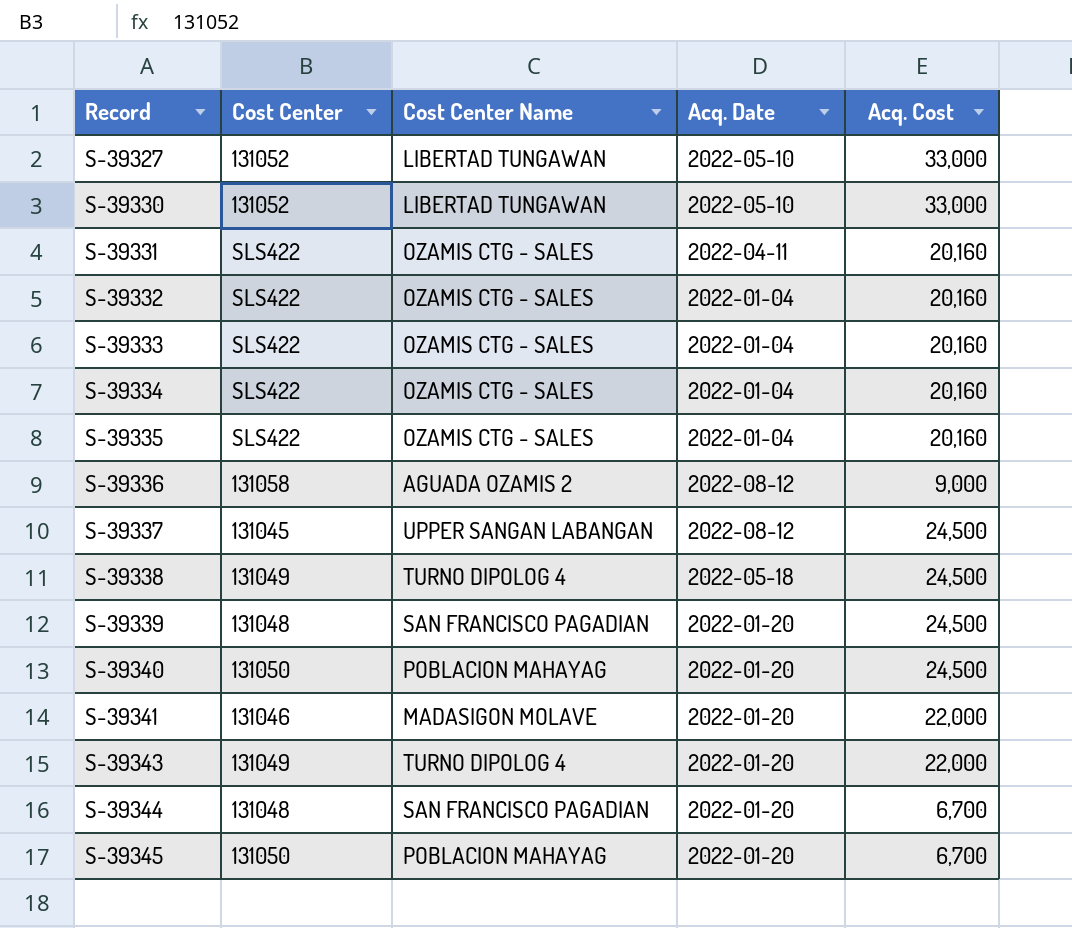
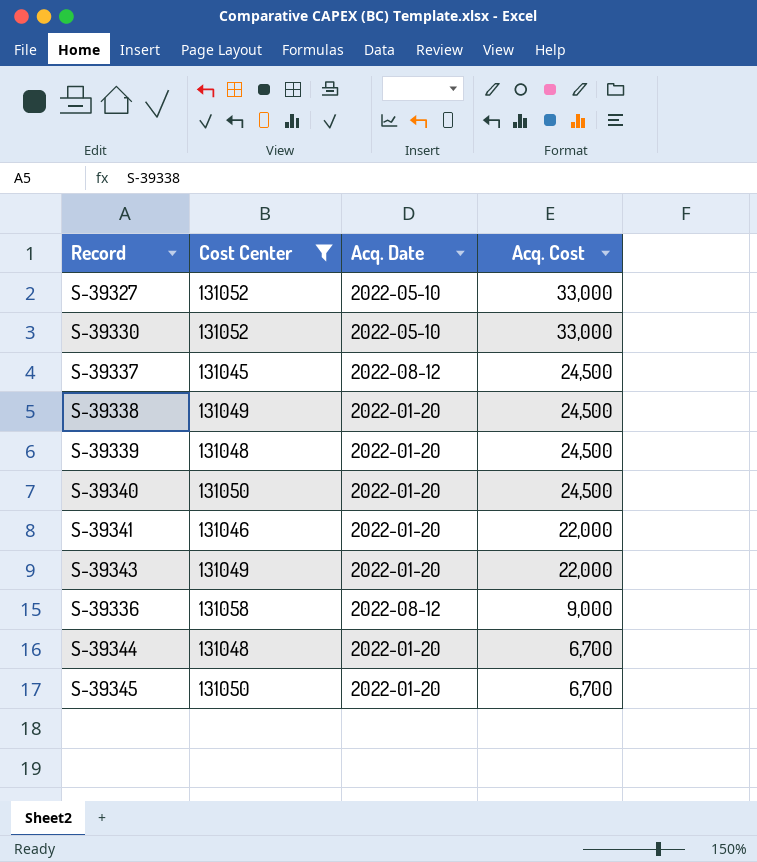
filter: none -> Cost Center != SLS422
row order: Record ascending -> Acq. Cost descending
column Cost Center Name | position: 3 -> none
S-39338 | Acq. Date: 2022-05-18 -> 2022-01-20

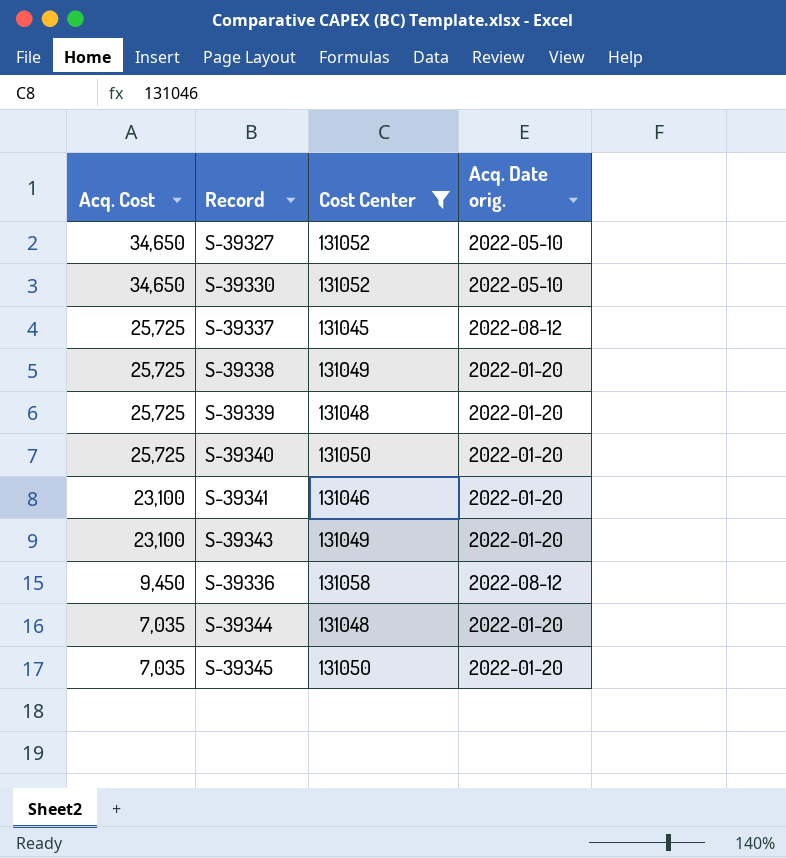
column Acq. Cost | position: 4 -> 1
column name: Acq. Date -> Acq. Date orig.
S-39327 | Acq. Cost: 33,000 -> 34,650
S-39330 | Acq. Cost: 33,000 -> 34,650
S-39337 | Acq. Cost: 24,500 -> 25,725
S-39338 | Acq. Cost: 24,500 -> 25,725
S-39339 | Acq. Cost: 24,500 -> 25,725
S-39340 | Acq. Cost: 24,500 -> 25,725
S-39341 | Acq. Cost: 22,000 -> 23,100
S-39343 | Acq. Cost: 22,000 -> 23,100
S-39336 | Acq. Cost: 9,000 -> 9,450
S-39344 | Acq. Cost: 6,700 -> 7,035
S-39345 | Acq. Cost: 6,700 -> 7,035

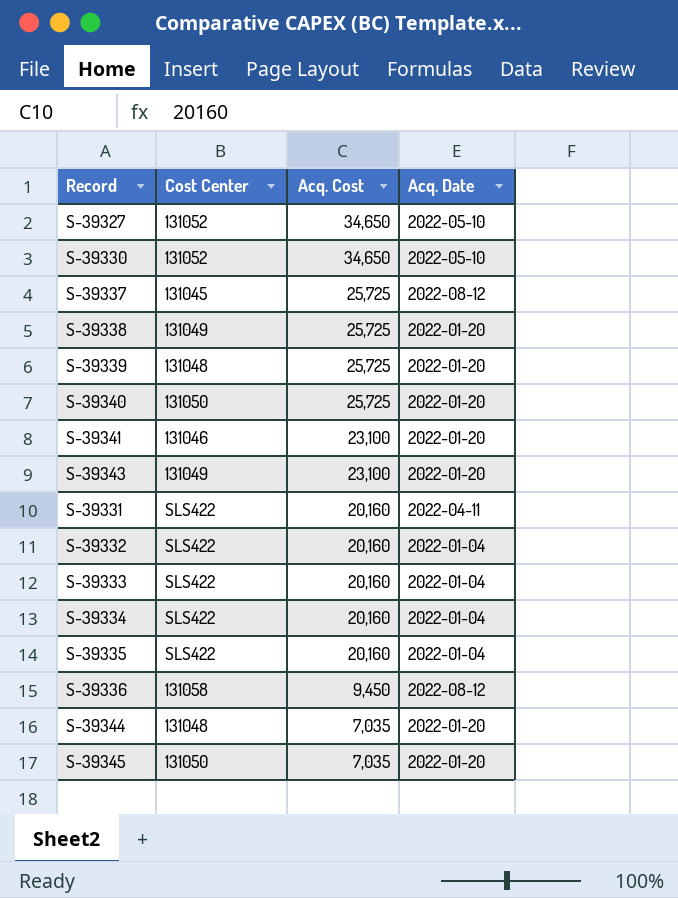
filter: Cost Center != SLS422 -> none
column Acq. Cost | position: 1 -> 3
column name: Acq. Date orig. -> Acq. Date

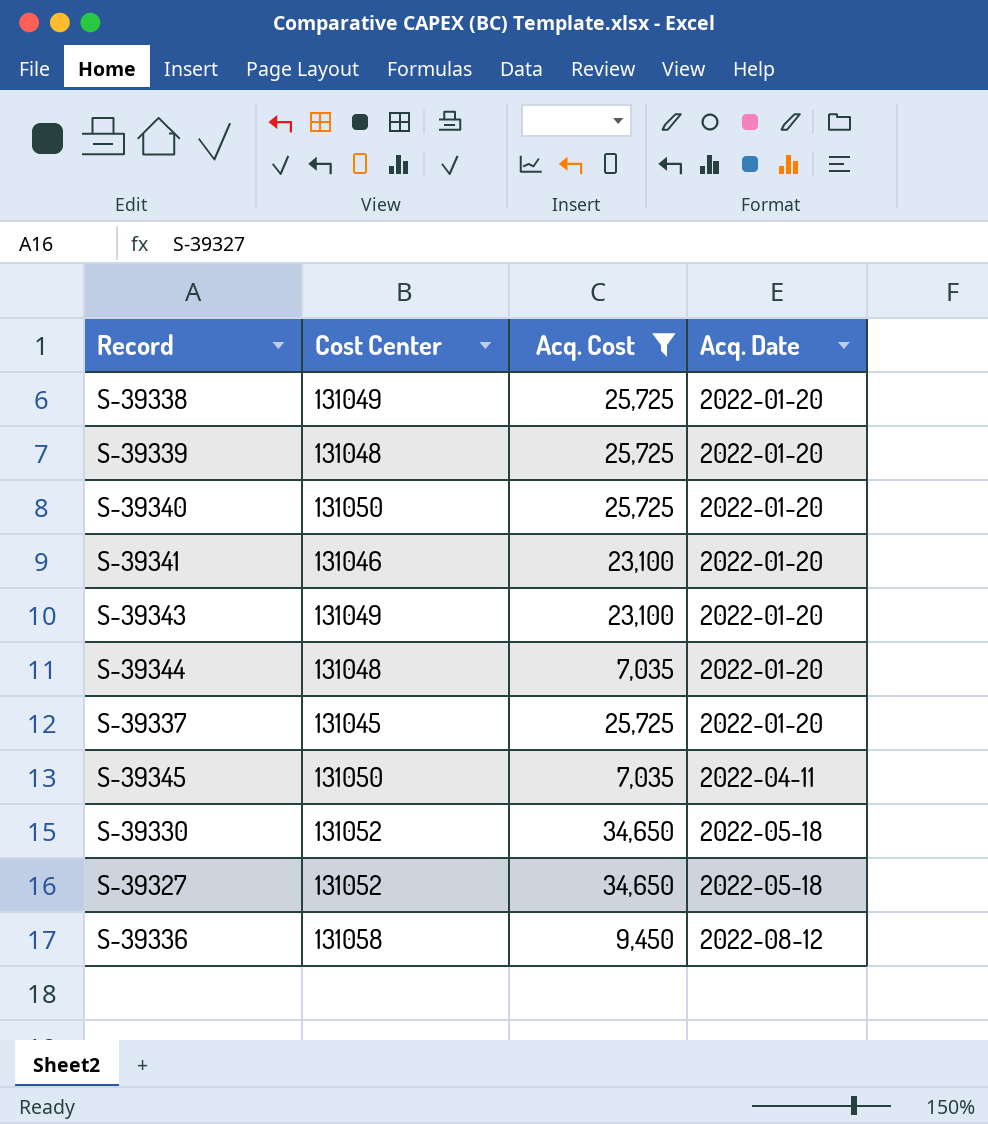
filter: none -> Acq. Cost != 20,160
row order: Acq. Cost descending -> Acq. Date ascending
S-39337 | Acq. Date: 2022-08-12 -> 2022-01-20
S-39345 | Acq. Date: 2022-01-20 -> 2022-04-11
S-39330 | Acq. Date: 2022-05-10 -> 2022-05-18
S-39327 | Acq. Date: 2022-05-10 -> 2022-05-18

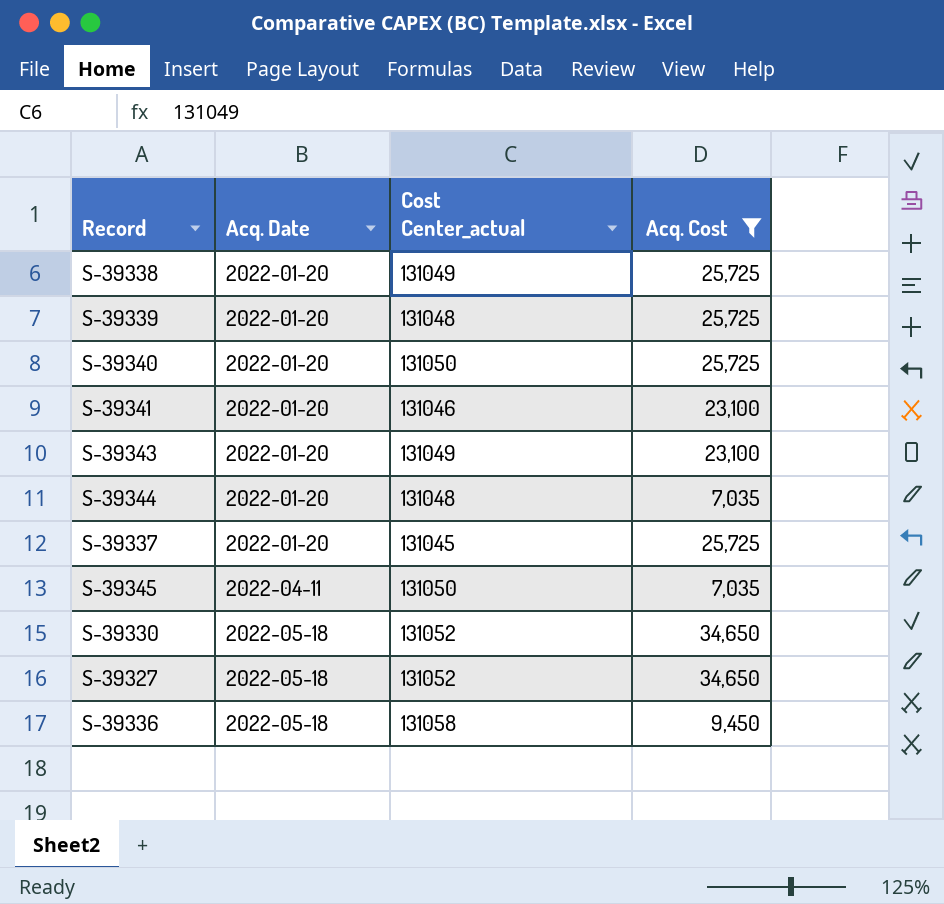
column Acq. Date | position: 4 -> 2
column name: Cost Center -> Cost Center_actual
S-39336 | Acq. Date: 2022-08-12 -> 2022-05-18

